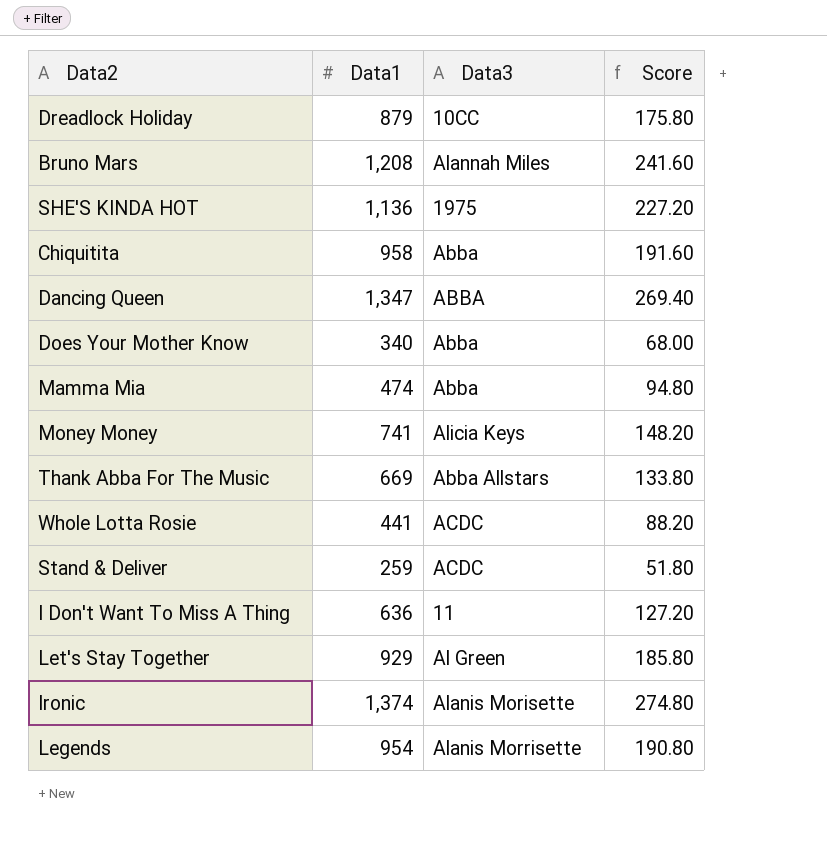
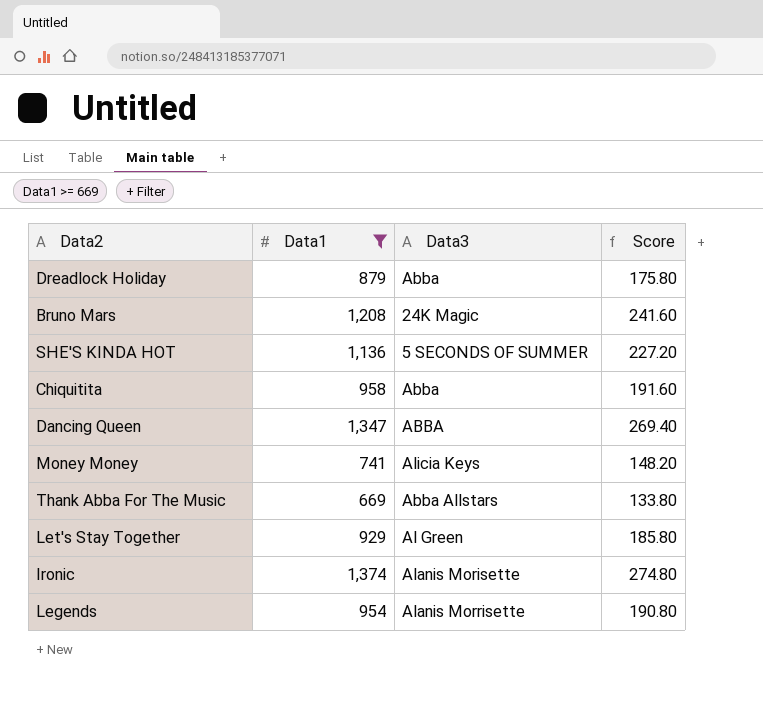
filter: none -> Data1 >= 669
Dreadlock Holiday | Data3: 10CC -> Abba
Bruno Mars | Data3: Alannah Miles -> 24K Magic
SHE'S KINDA HOT | Data3: 1975 -> 5 SECONDS OF SUMMER

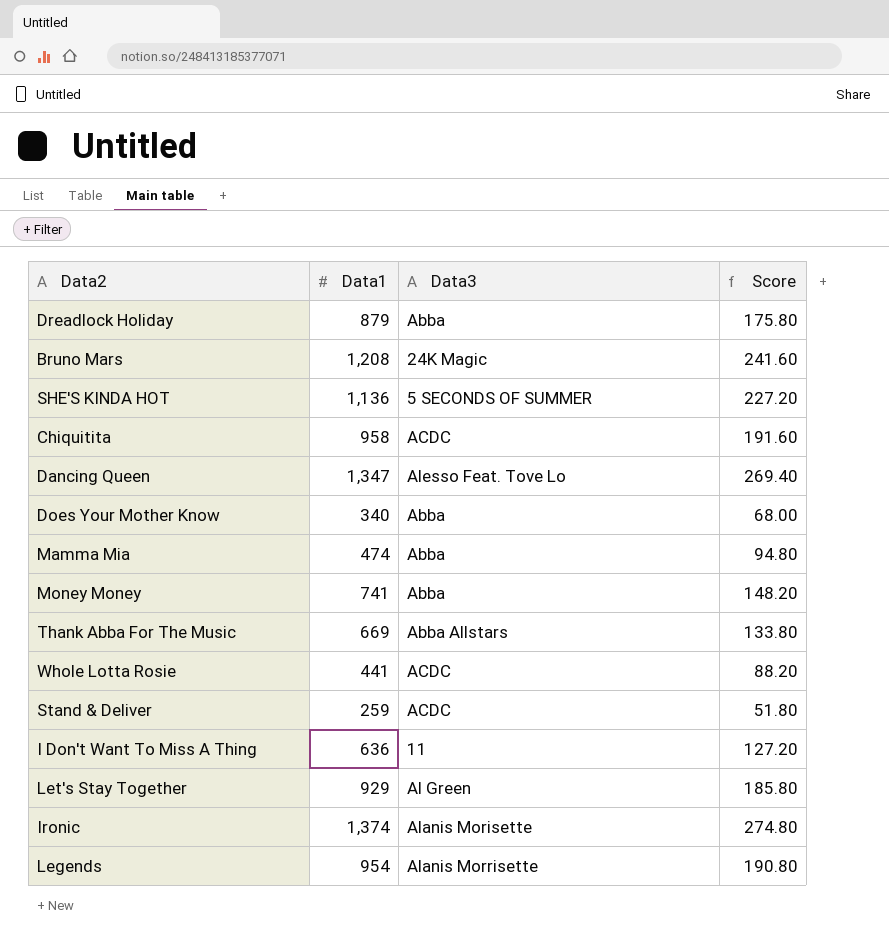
filter: Data1 >= 669 -> none
Chiquitita | Data3: Abba -> ACDC
Dancing Queen | Data3: ABBA -> Alesso Feat. Tove Lo
Money Money | Data3: Alicia Keys -> Abba

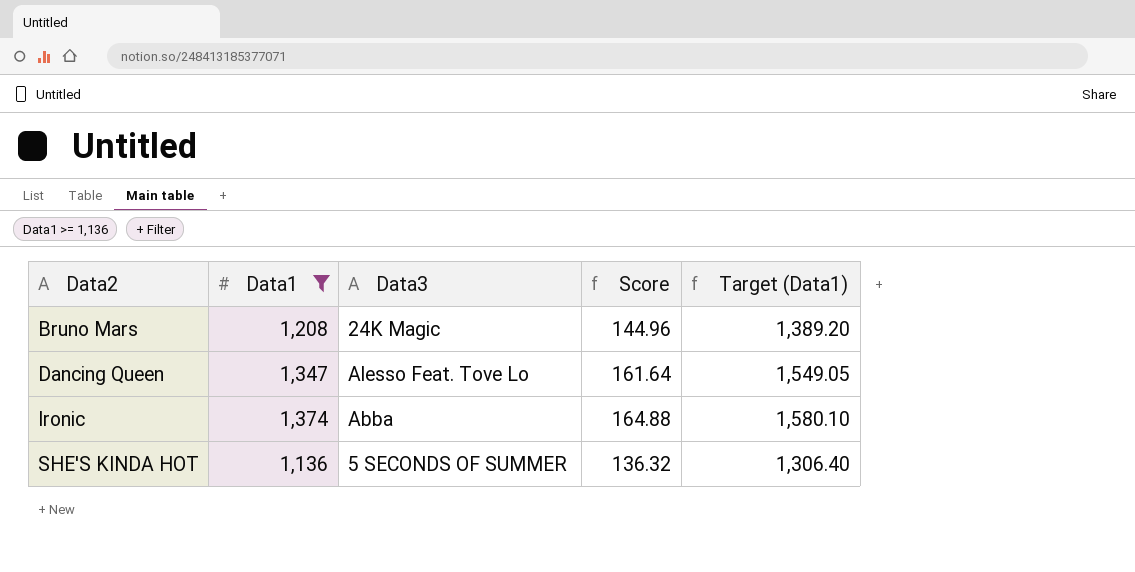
filter: none -> Data1 >= 1,136
row order: none -> Data2 ascending
column Score | formula: [Data1] * 0.2 -> [Data1] * 0.12
column Target (Data1) | formula: none -> [Data1] * 1.15
Ironic | Data3: Alanis Morisette -> Abba

